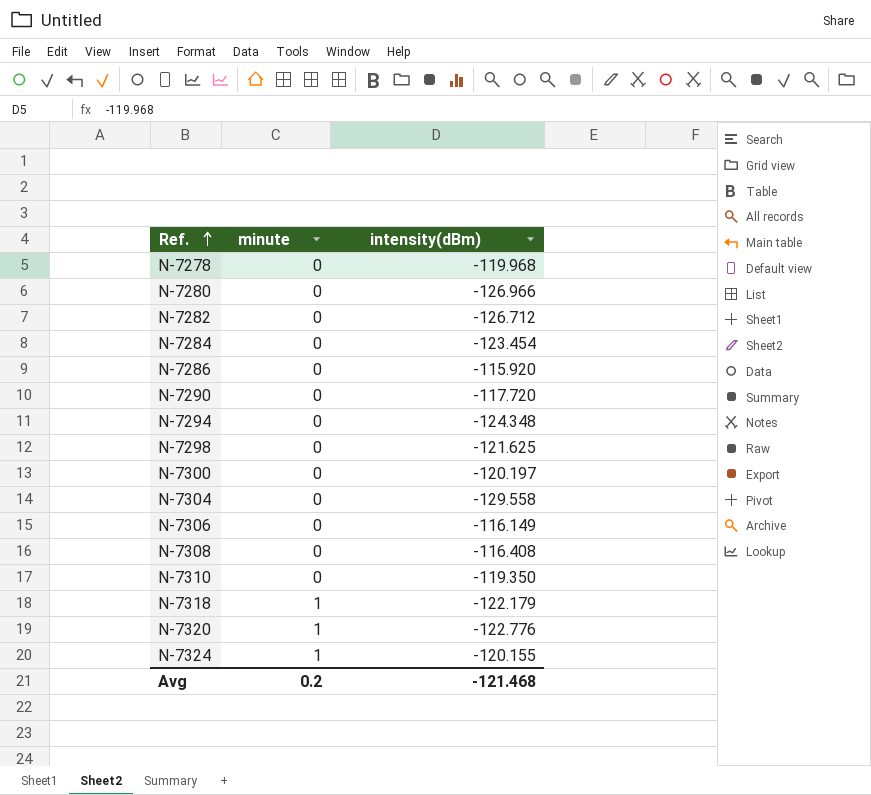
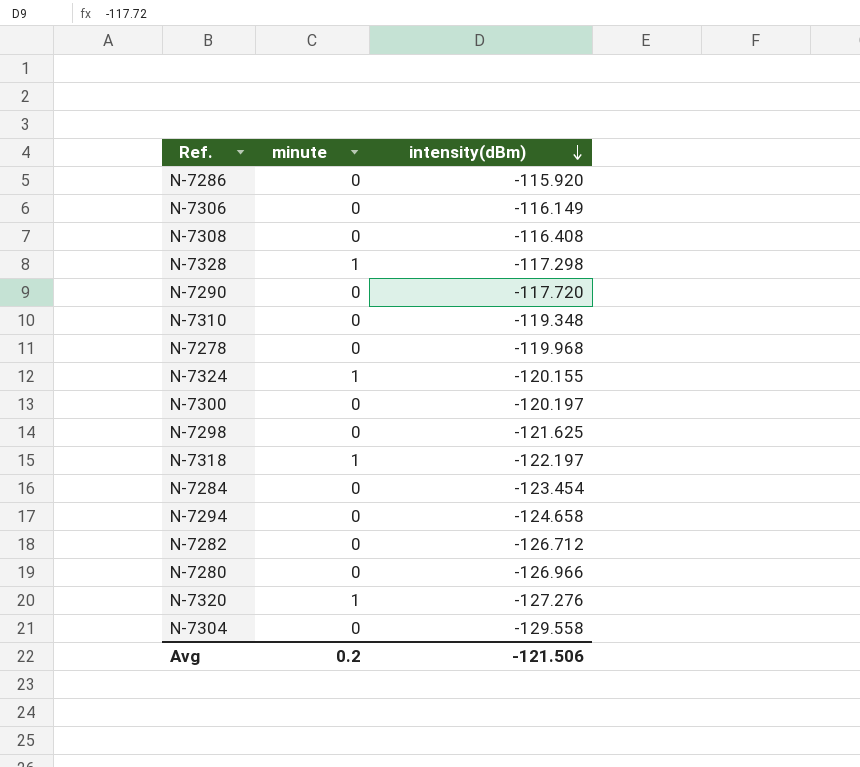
row order: Ref. ascending -> intensity(dBm) descending
row N-7328: none -> 1 | -117.298
N-7310 | intensity(dBm): -119.350 -> -119.348
N-7318 | intensity(dBm): -122.179 -> -122.197
N-7294 | intensity(dBm): -124.348 -> -124.658
N-7320 | intensity(dBm): -122.776 -> -127.276
Avg | intensity(dBm): -121.468 -> -121.506

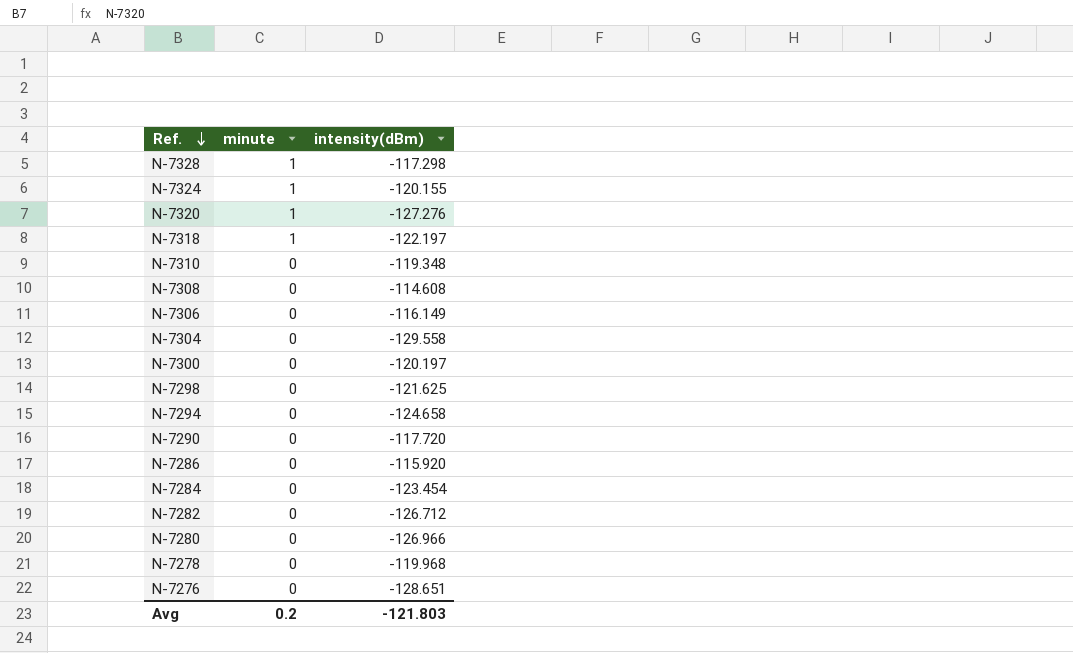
row order: intensity(dBm) descending -> Ref. descending
N-7308 | intensity(dBm): -116.408 -> -114.608
row N-7276: none -> 0 | -128.651
Avg | intensity(dBm): -121.506 -> -121.803

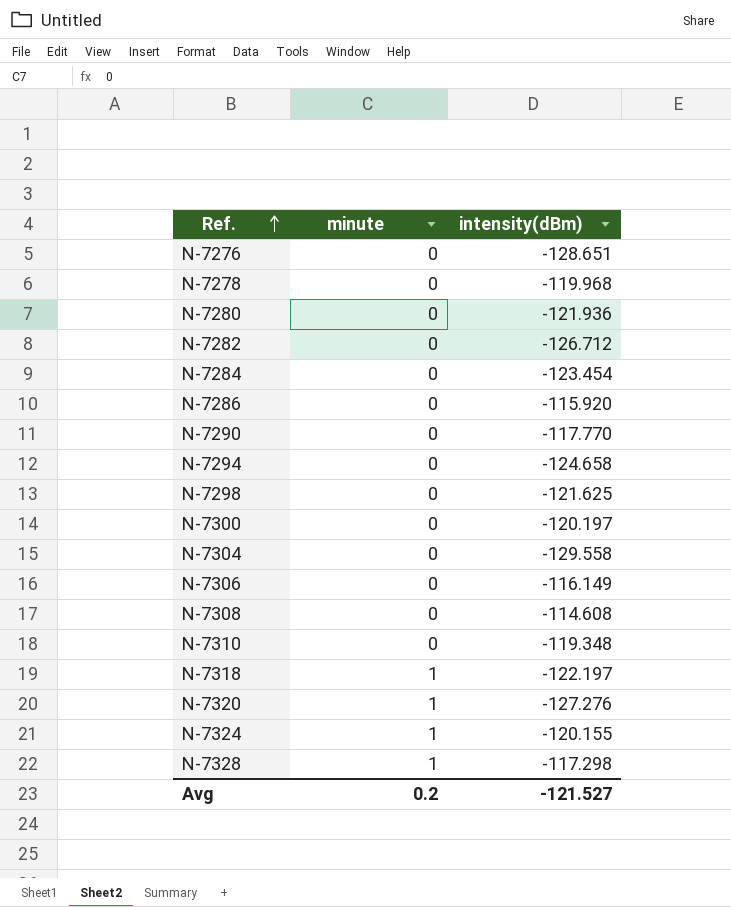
row order: Ref. descending -> Ref. ascending
N-7280 | intensity(dBm): -126.966 -> -121.936
N-7290 | intensity(dBm): -117.720 -> -117.770
Avg | intensity(dBm): -121.803 -> -121.527

